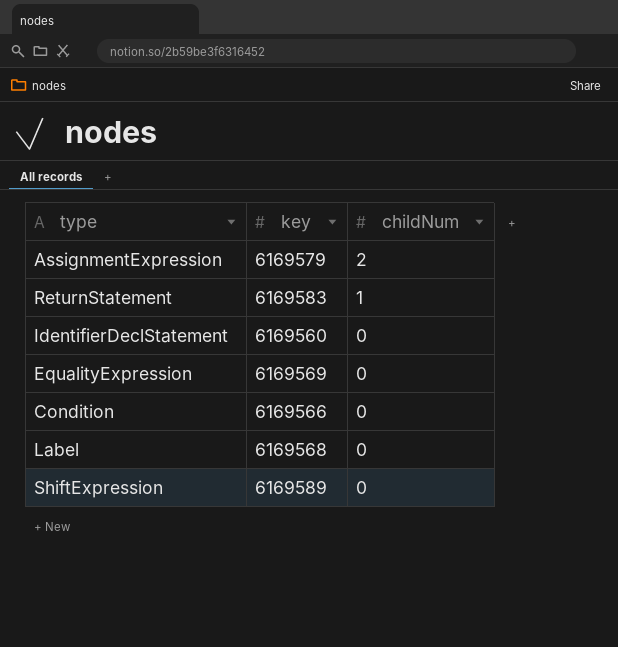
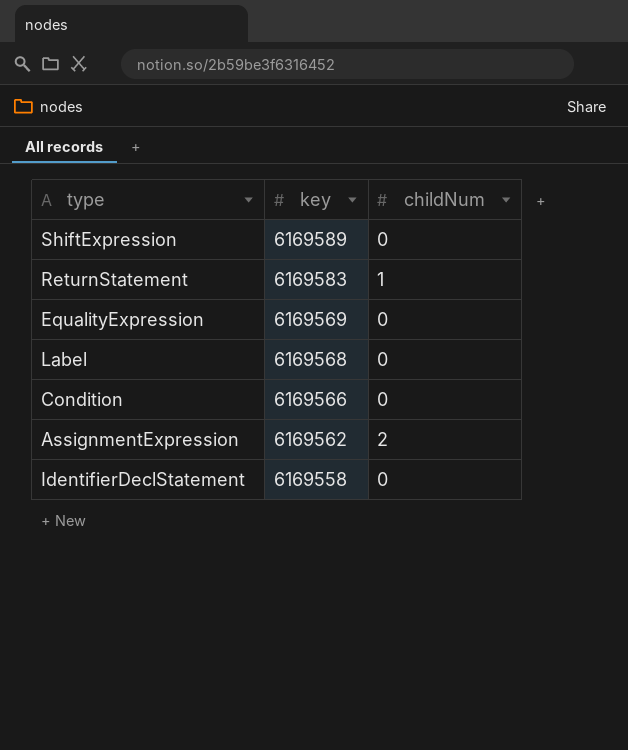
row order: childNum descending -> key descending
AssignmentExpression | key: 6169579 -> 6169562
IdentifierDeclStatement | key: 6169560 -> 6169558

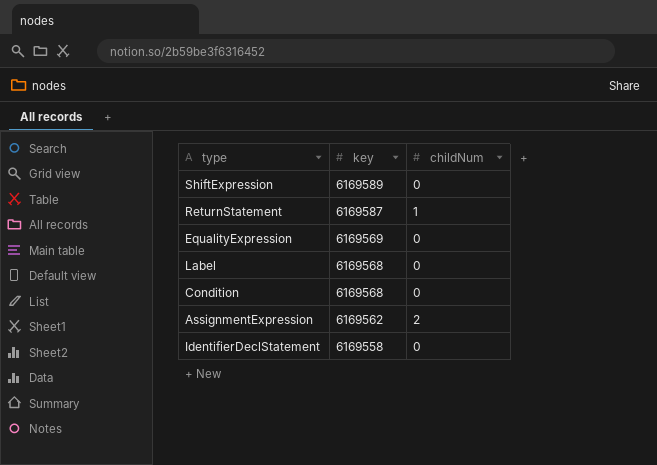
ReturnStatement | key: 6169583 -> 6169587
Condition | key: 6169566 -> 6169568

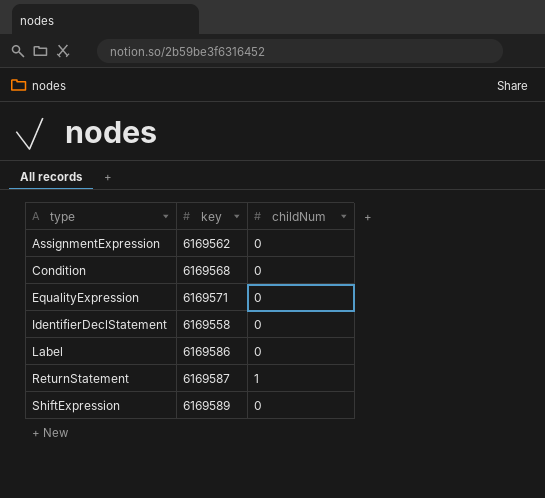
row order: key descending -> type ascending
AssignmentExpression | childNum: 2 -> 0
EqualityExpression | key: 6169569 -> 6169571
Label | key: 6169568 -> 6169586

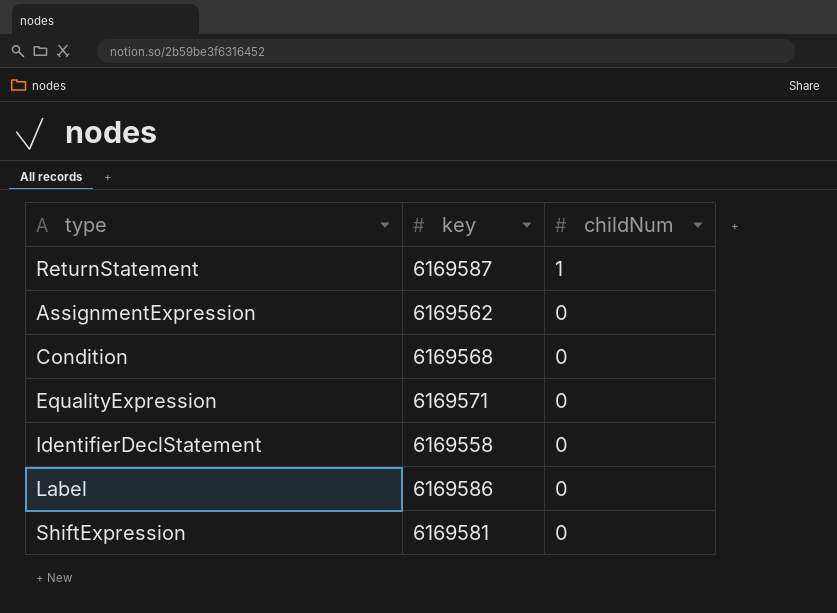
row order: type ascending -> childNum descending
ShiftExpression | key: 6169589 -> 6169581

